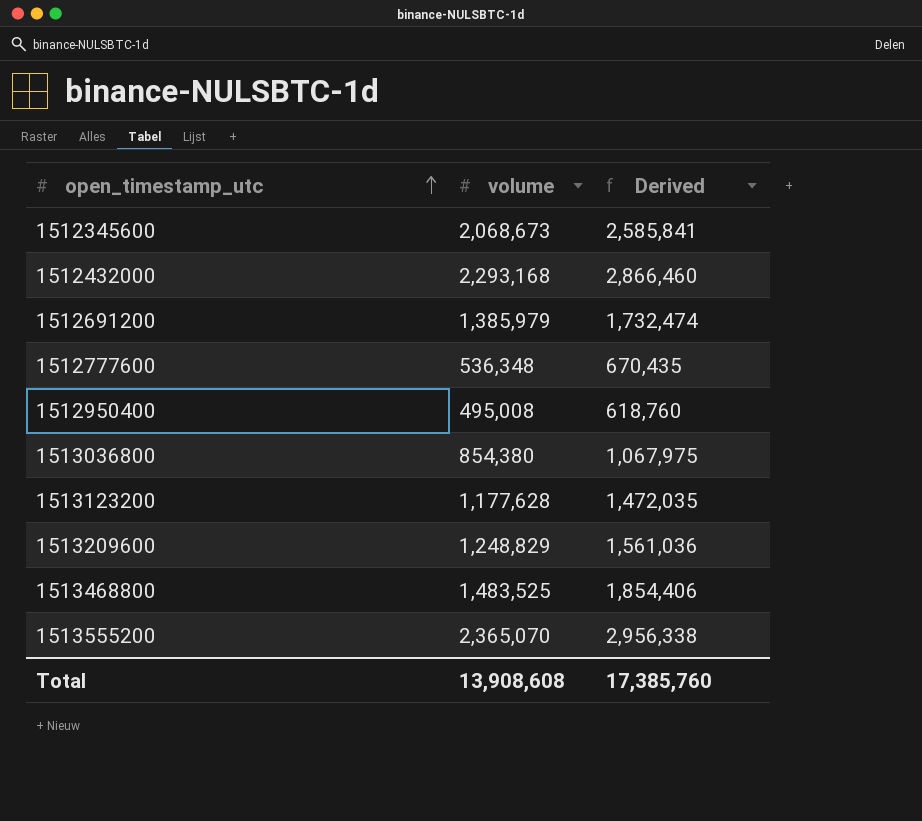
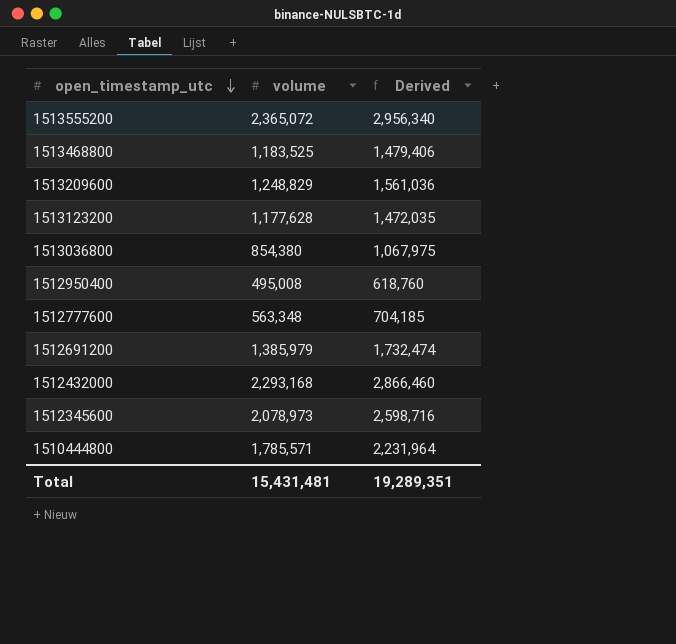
row order: open_timestamp_utc ascending -> open_timestamp_utc descending
1513555200 | volume: 2,365,070 -> 2,365,072
1513555200 | Derived: 2,956,338 -> 2,956,340
1513468800 | volume: 1,483,525 -> 1,183,525
1513468800 | Derived: 1,854,406 -> 1,479,406
1512777600 | volume: 536,348 -> 563,348
1512777600 | Derived: 670,435 -> 704,185
1512345600 | volume: 2,068,673 -> 2,078,973
1512345600 | Derived: 2,585,841 -> 2,598,716
row 1510444800: none -> 1,785,571 | 2,231,964
Total | volume: 13,908,608 -> 15,431,481
Total | Derived: 17,385,760 -> 19,289,351

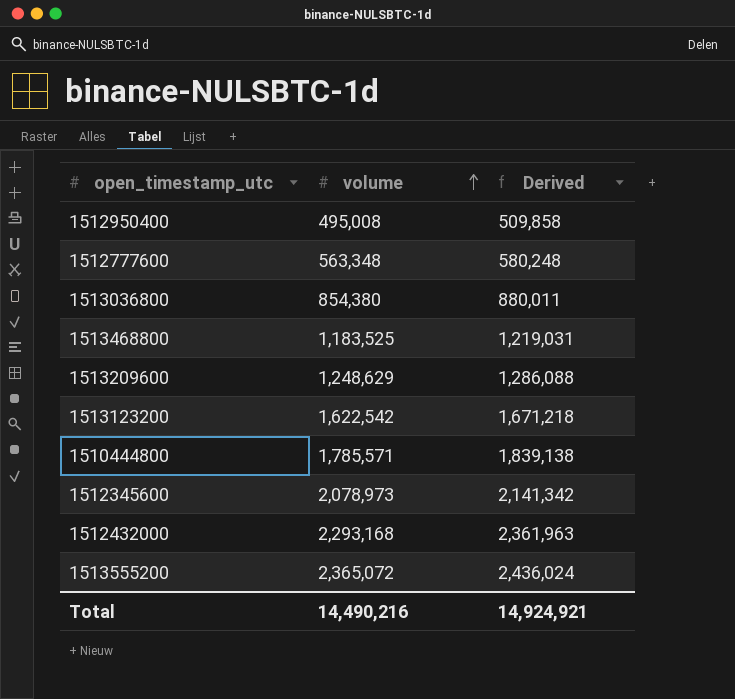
row order: open_timestamp_utc descending -> volume ascending
column Derived | formula: [volume] * 1.25 -> [volume] * 1.03
row 1512691200: 1,385,979 | 1,732,474 -> none
1513209600 | volume: 1,248,829 -> 1,248,629
1513123200 | volume: 1,177,628 -> 1,622,542
Total | volume: 15,431,481 -> 14,490,216
Total | Derived: 19,289,351 -> 14,924,921

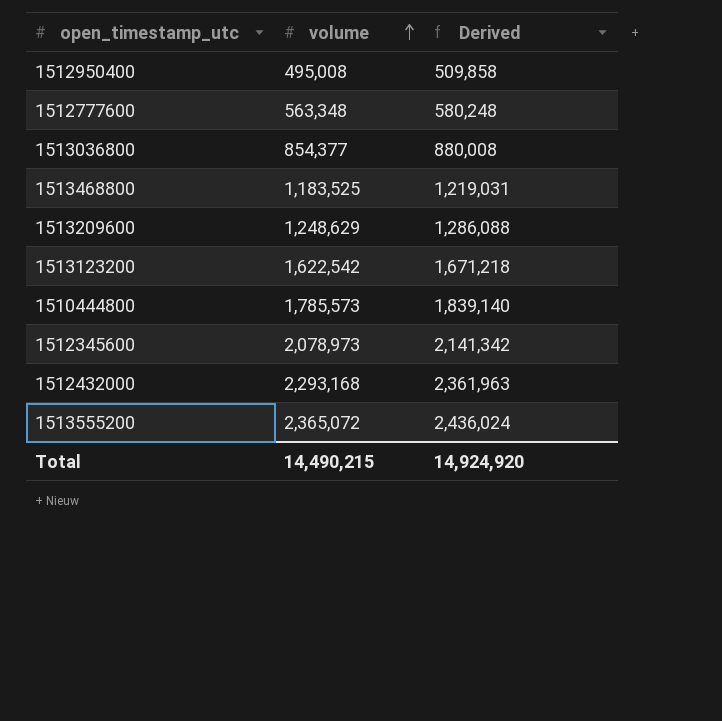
1513036800 | volume: 854,380 -> 854,377
1513036800 | Derived: 880,011 -> 880,008
1510444800 | volume: 1,785,571 -> 1,785,573
1510444800 | Derived: 1,839,138 -> 1,839,140
Total | volume: 14,490,216 -> 14,490,215
Total | Derived: 14,924,921 -> 14,924,920

